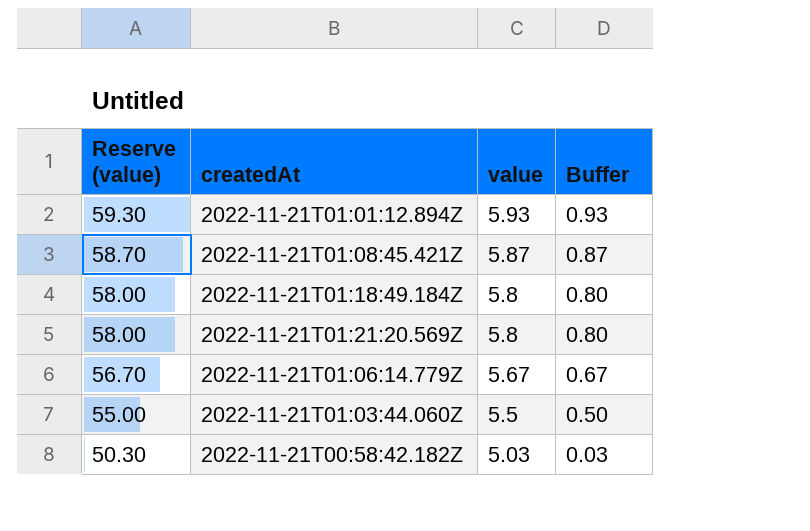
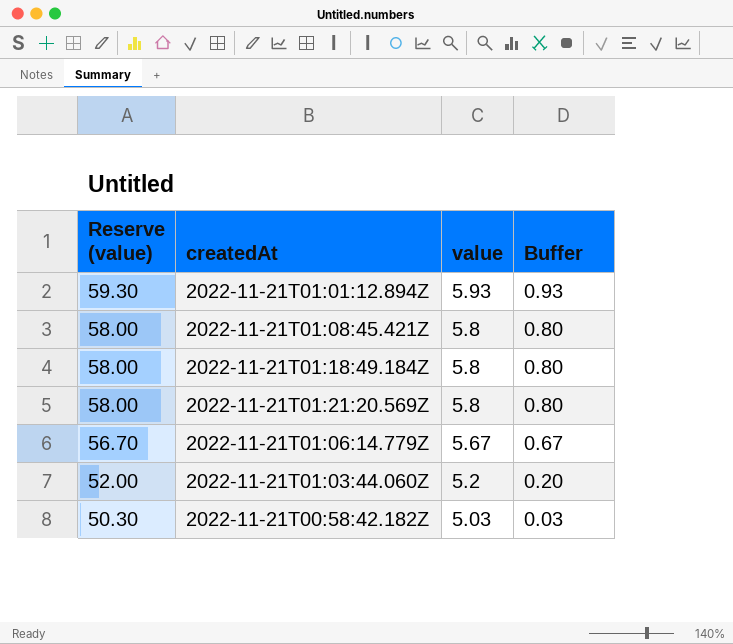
2022-11-21T01:08:45.421Z | Reserve (value): 58.70 -> 58.00
2022-11-21T01:08:45.421Z | value: 5.87 -> 5.8
2022-11-21T01:08:45.421Z | Buffer: 0.87 -> 0.80
2022-11-21T01:03:44.060Z | Reserve (value): 55.00 -> 52.00
2022-11-21T01:03:44.060Z | value: 5.5 -> 5.2
2022-11-21T01:03:44.060Z | Buffer: 0.50 -> 0.20

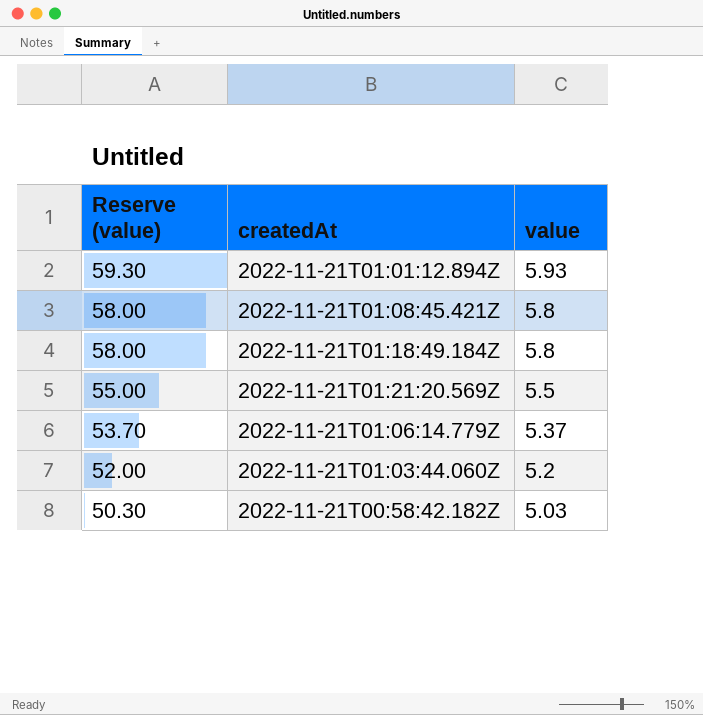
column Buffer | formula: [value] - 5 -> none
2022-11-21T01:21:20.569Z | Reserve (value): 58.00 -> 55.00
2022-11-21T01:21:20.569Z | value: 5.8 -> 5.5
2022-11-21T01:06:14.779Z | Reserve (value): 56.70 -> 53.70
2022-11-21T01:06:14.779Z | value: 5.67 -> 5.37

